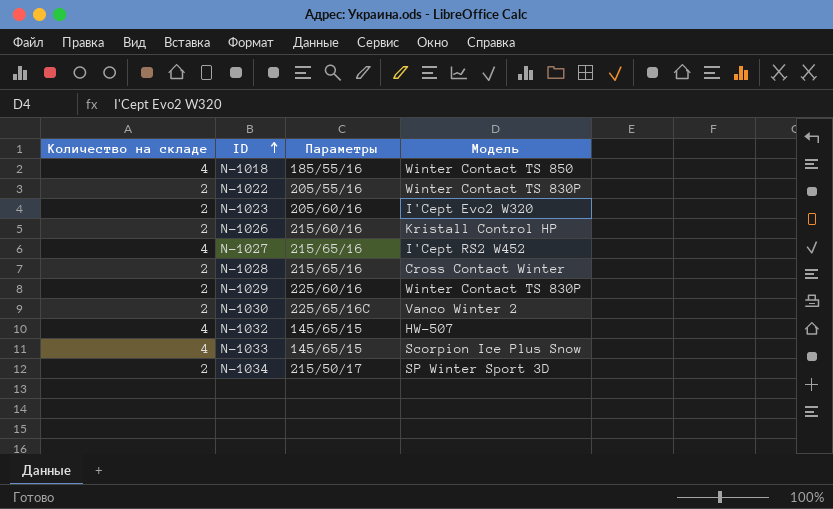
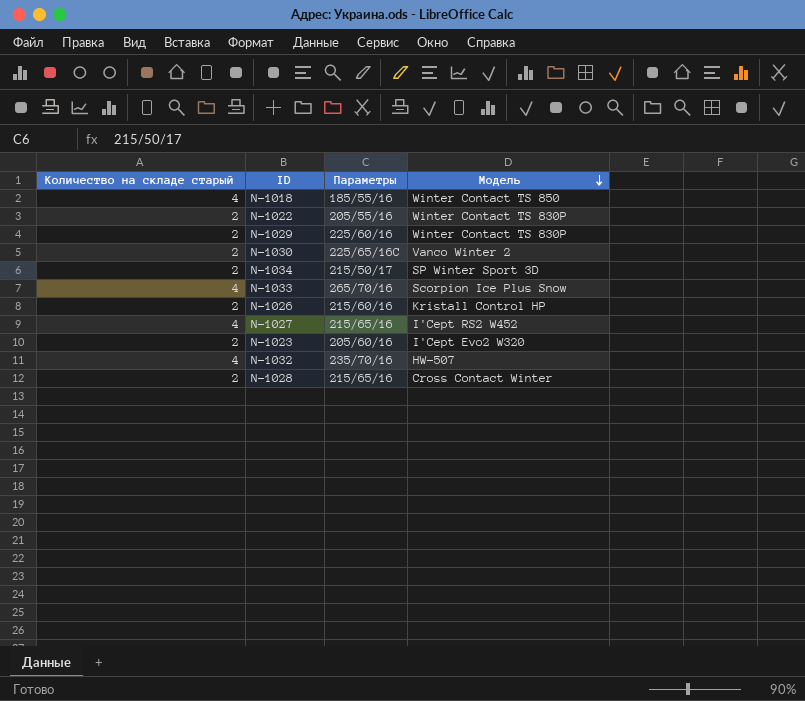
row order: ID ascending -> Модель descending
column name: Количество на складе -> Количество на складе старый
N-1033 | Параметры: 145/65/15 -> 265/70/16
N-1032 | Параметры: 145/65/15 -> 235/70/16

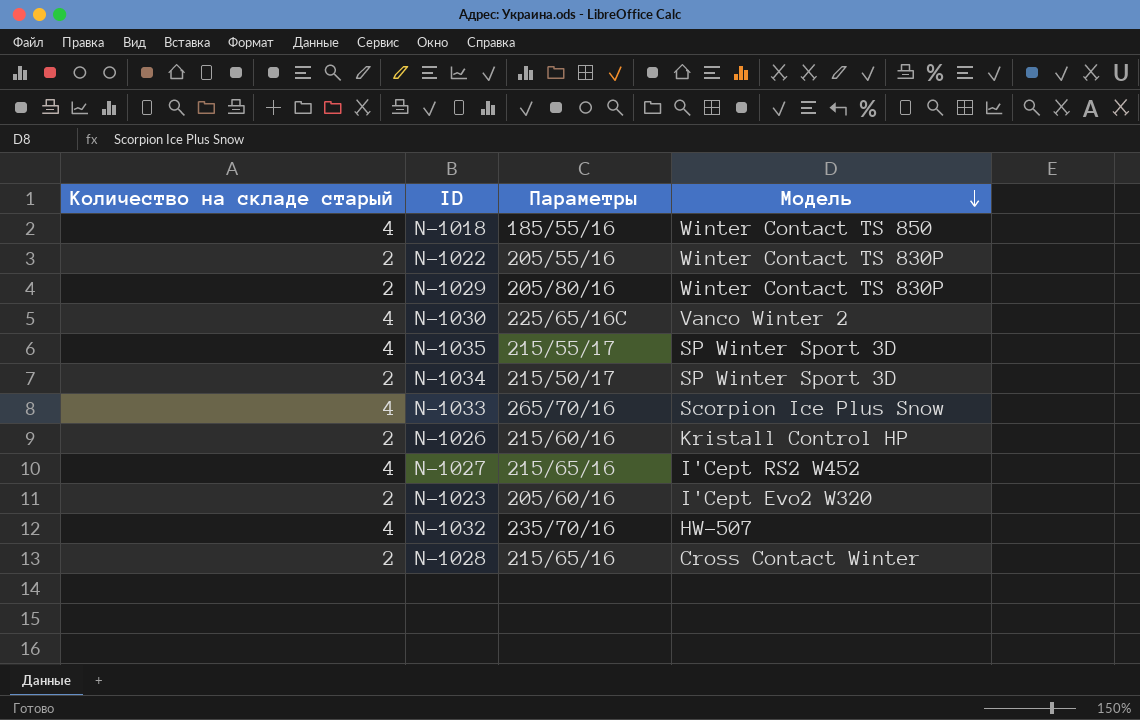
N-1029 | Параметры: 225/60/16 -> 205/80/16
N-1030 | Количество на складе старый: 2 -> 4
row N-1035: none -> 4 | 215/55/17 | SP Winter Sport 3D

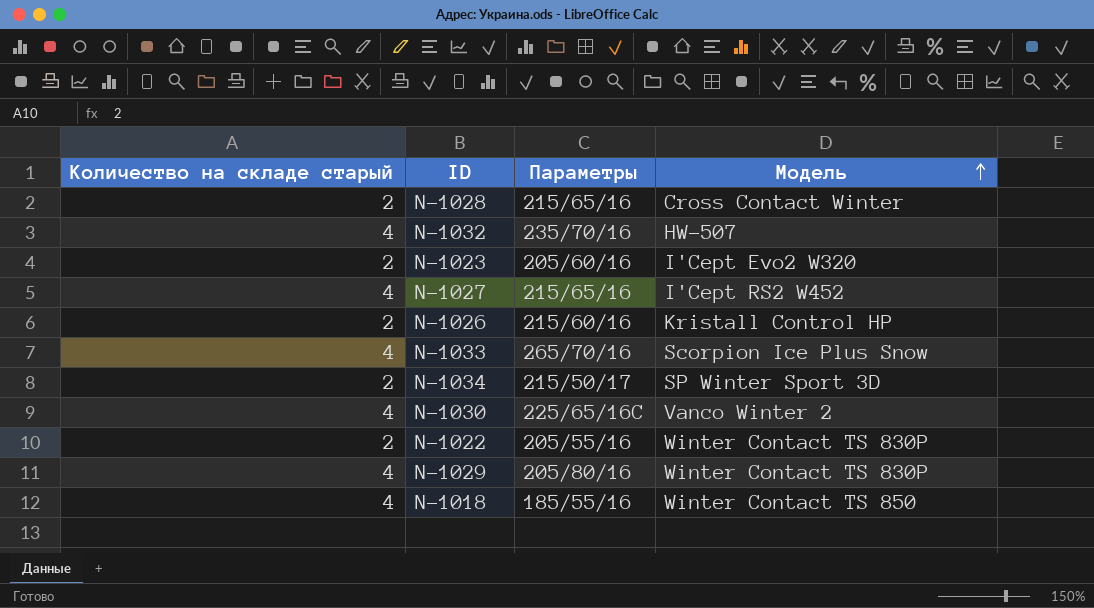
row order: Модель descending -> Модель ascending
row N-1035: 4 | 215/55/17 | SP Winter Sport 3D -> none
N-1029 | Количество на складе старый: 2 -> 4

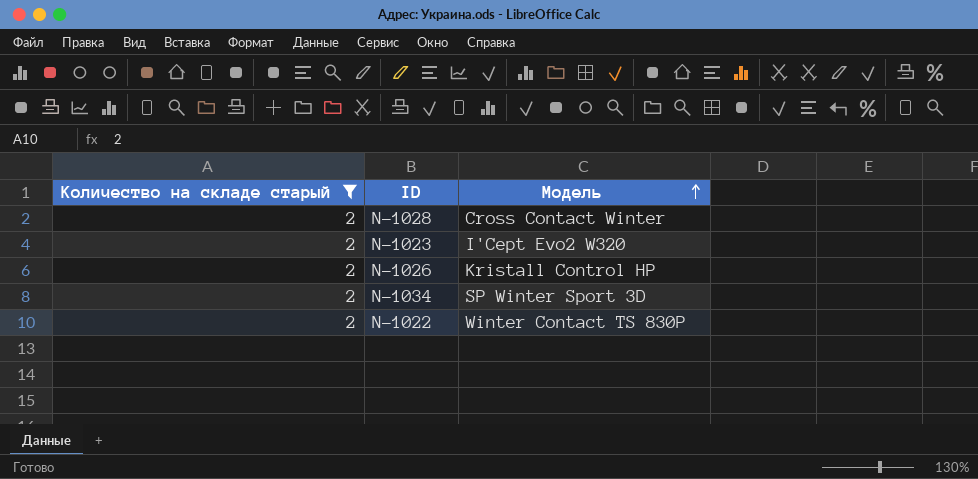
filter: none -> Количество на складе старый = 2
column Параметры | position: 3 -> none

